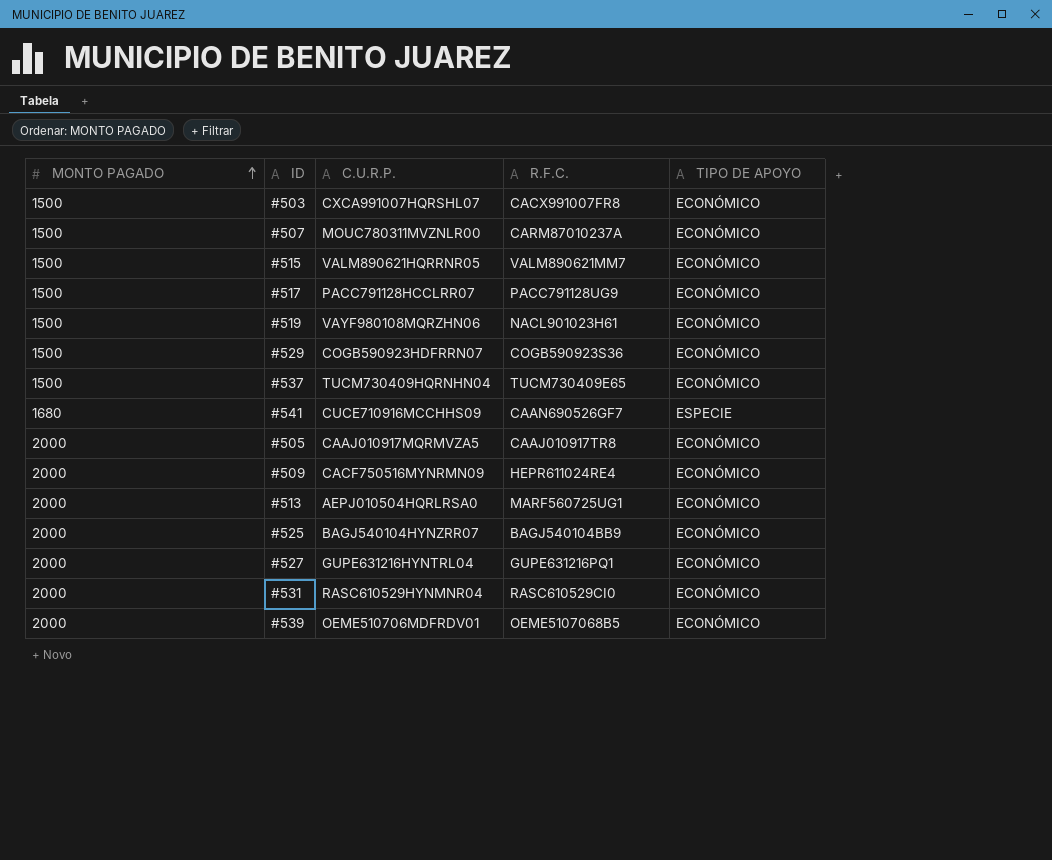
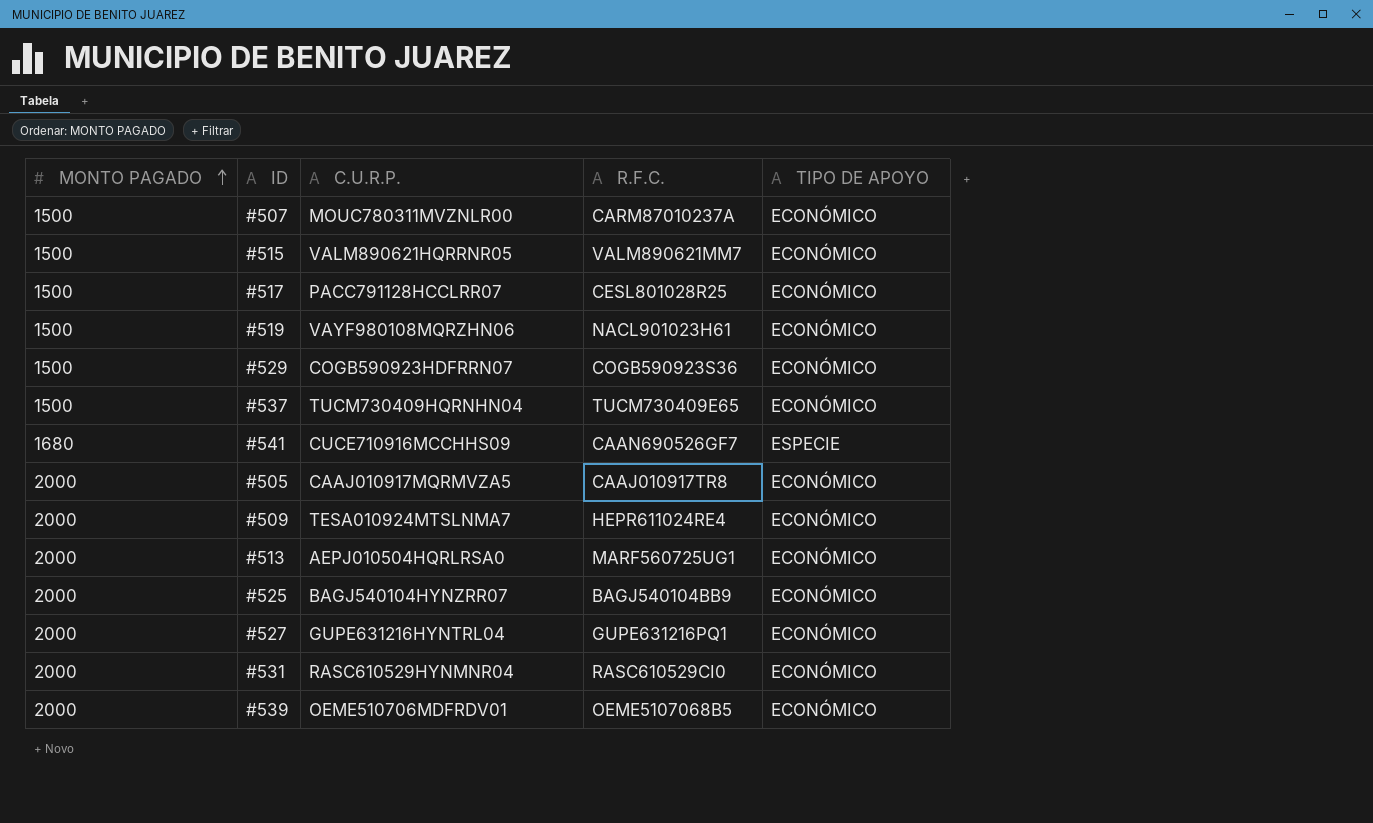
row #503: 1500 | CXCA991007HQRSHL07 | CACX991007FR8 | ECONÓMICO -> none
#517 | R.F.C.: PACC791128UG9 -> CESL801028R25
#509 | C.U.R.P.: CACF750516MYNRMN09 -> TESA010924MTSLNMA7

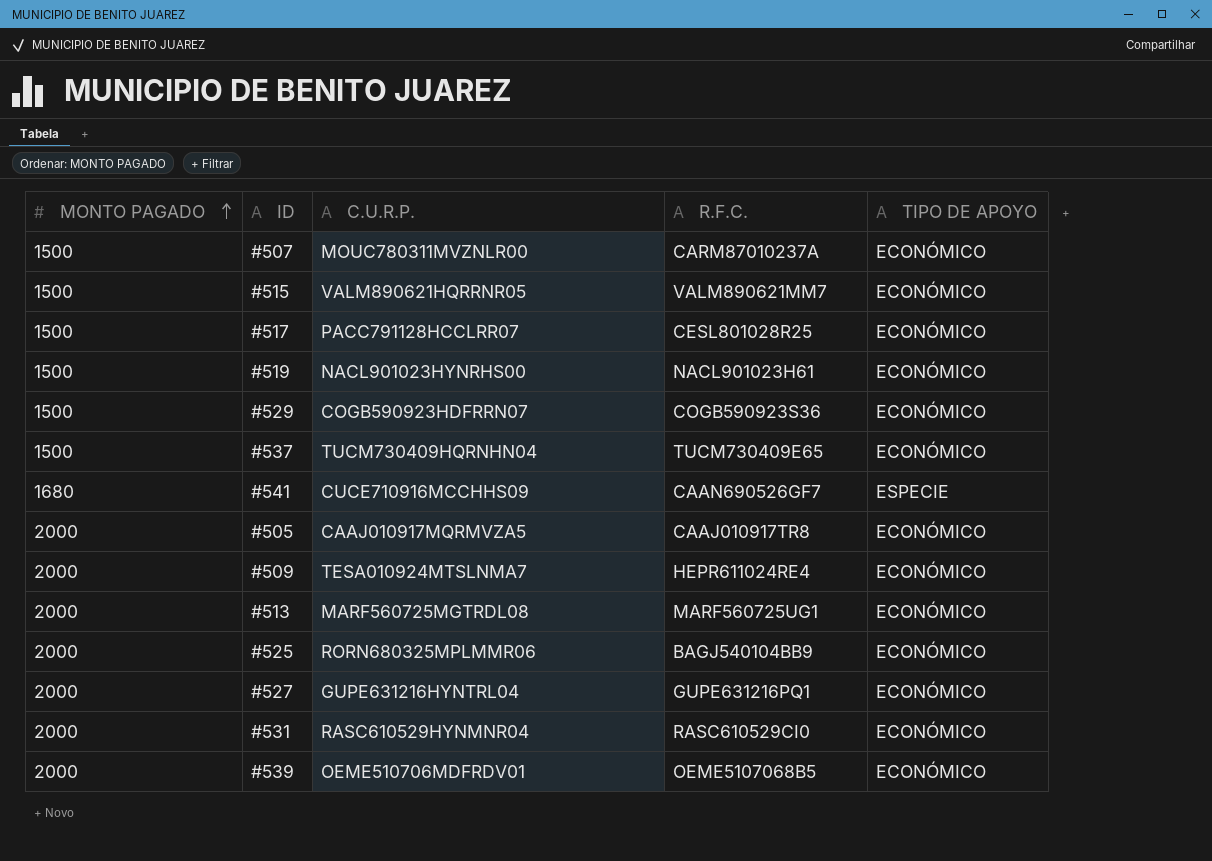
#519 | C.U.R.P.: VAYF980108MQRZHN06 -> NACL901023HYNRHS00
#513 | C.U.R.P.: AEPJ010504HQRLRSA0 -> MARF560725MGTRDL08
#525 | C.U.R.P.: BAGJ540104HYNZRR07 -> RORN680325MPLMMR06

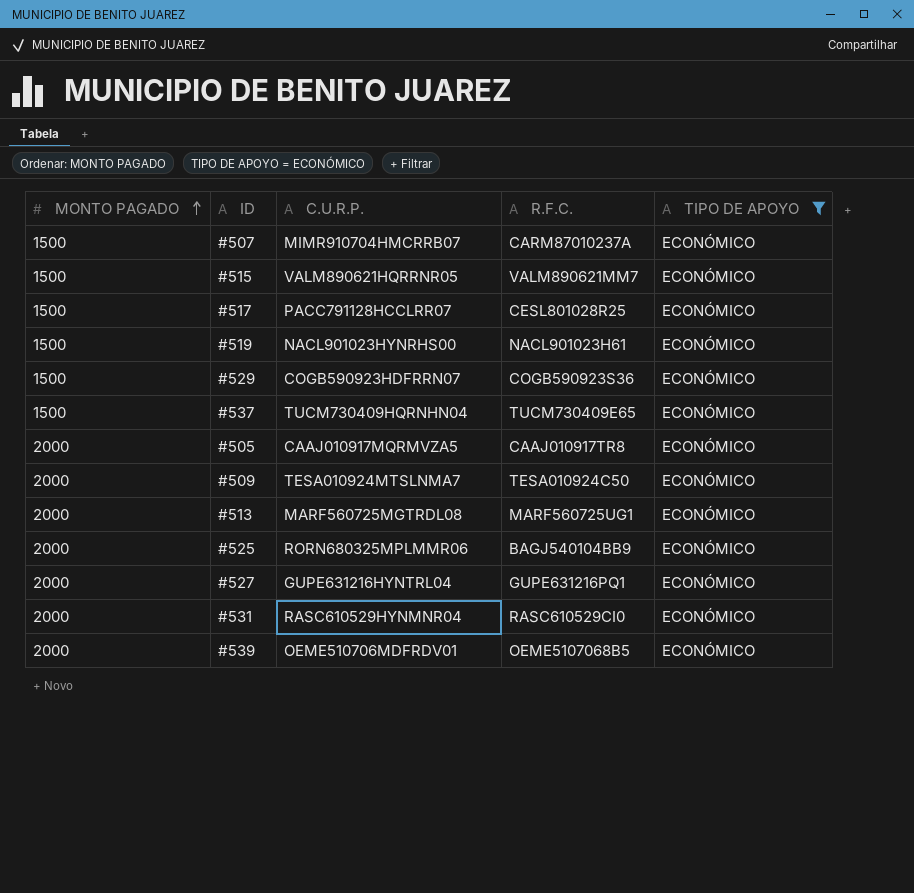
filter: none -> TIPO DE APOYO = ECONÓMICO
#507 | C.U.R.P.: MOUC780311MVZNLR00 -> MIMR910704HMCRRB07
#509 | R.F.C.: HEPR611024RE4 -> TESA010924C50

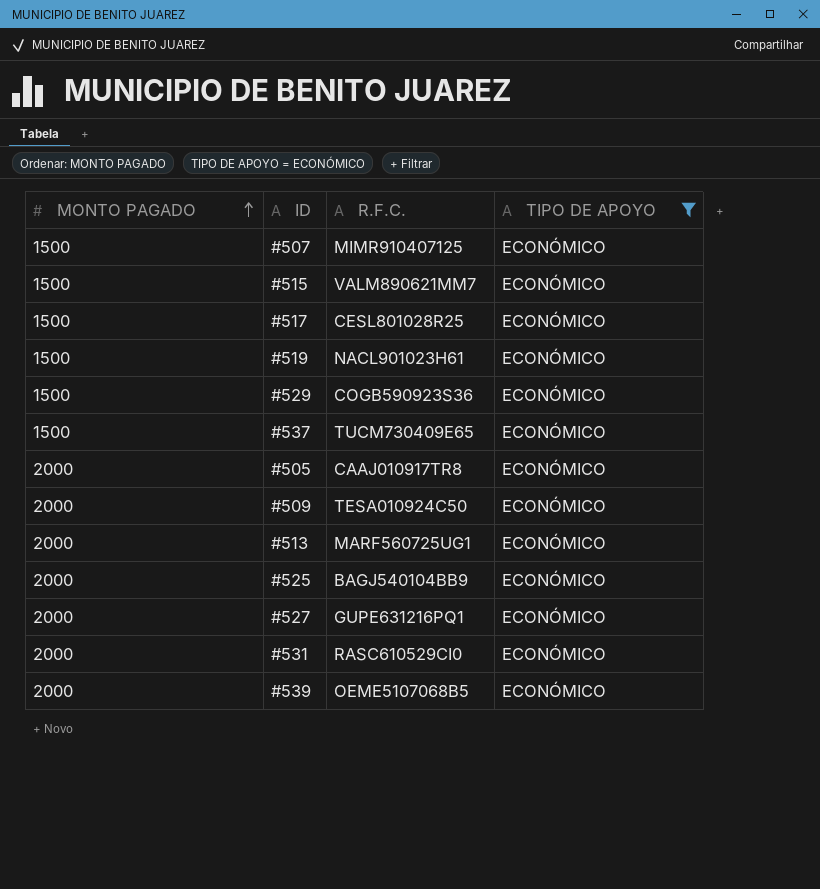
column C.U.R.P. | position: 3 -> none
#507 | R.F.C.: CARM87010237A -> MIMR910407125

